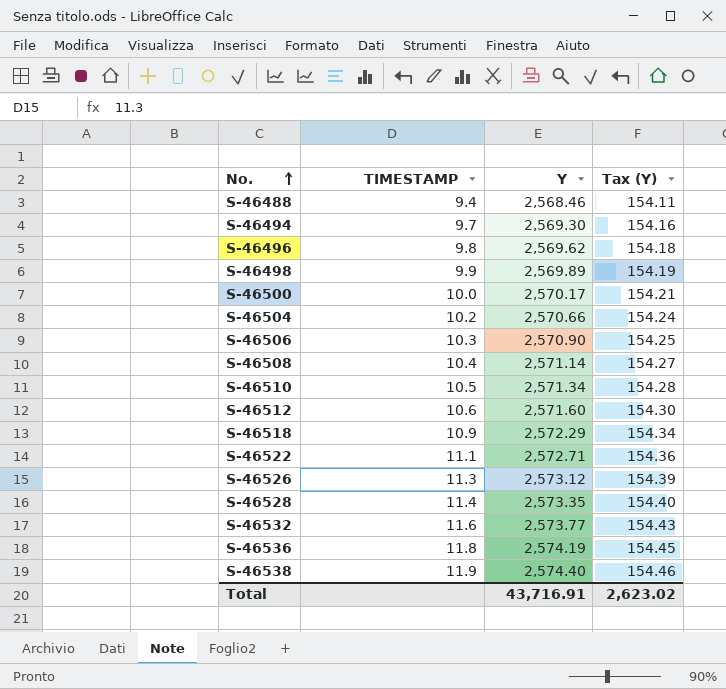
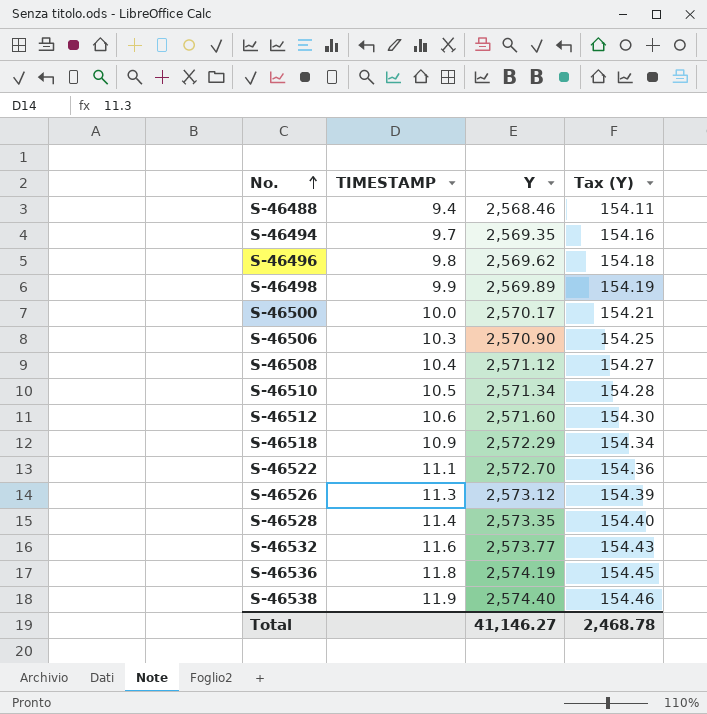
row S-46504: 10.2 | 2,570.66 | 154.24 -> none
S-46494 | Y: 2,569.30 -> 2,569.35
S-46508 | Y: 2,571.14 -> 2,571.12
S-46522 | Y: 2,572.71 -> 2,572.70
Total | Y: 43,716.91 -> 41,146.27
Total | Tax (Y): 2,623.02 -> 2,468.78

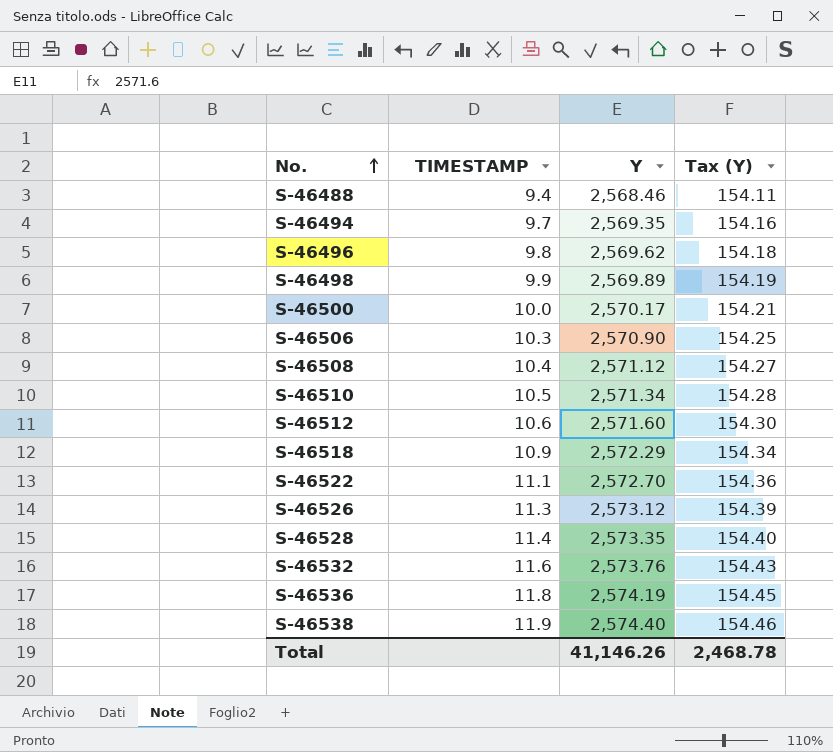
S-46532 | Y: 2,573.77 -> 2,573.76
Total | Y: 41,146.27 -> 41,146.26

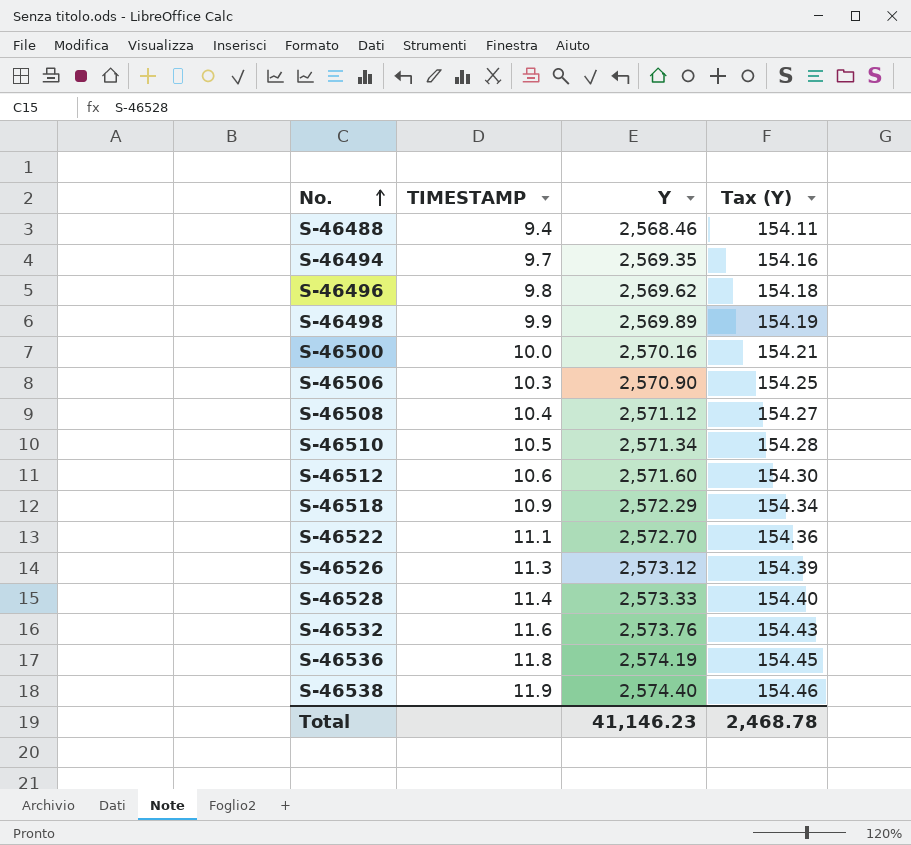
S-46500 | Y: 2,570.17 -> 2,570.16
S-46528 | Y: 2,573.35 -> 2,573.33
Total | Y: 41,146.26 -> 41,146.23

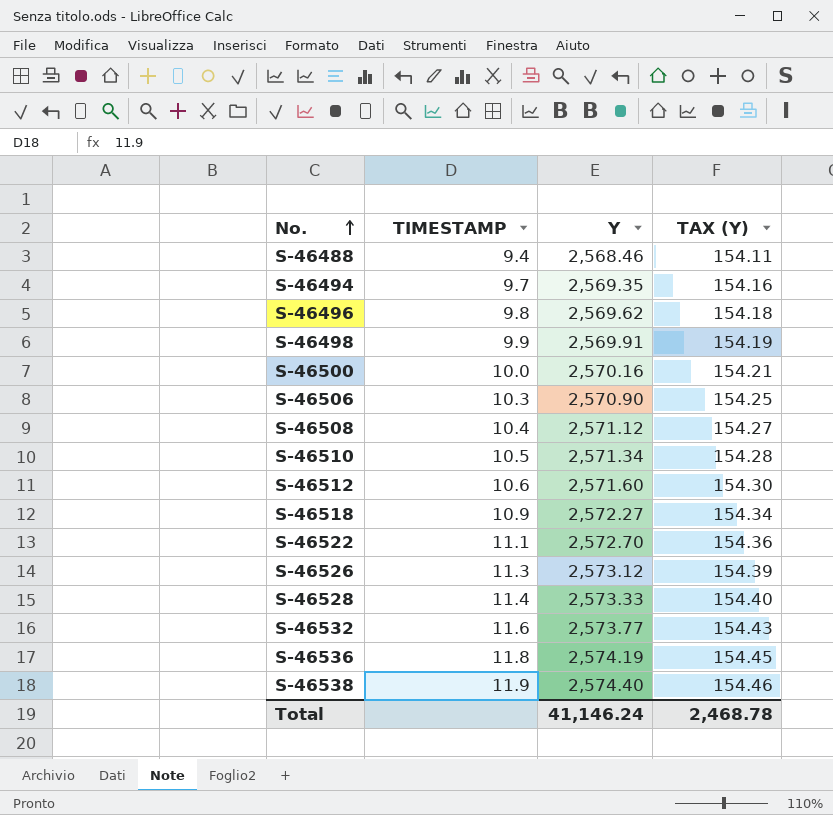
column name: Tax (Y) -> TAX (Y)
S-46498 | Y: 2,569.89 -> 2,569.91
S-46518 | Y: 2,572.29 -> 2,572.27
S-46532 | Y: 2,573.76 -> 2,573.77
Total | Y: 41,146.23 -> 41,146.24

